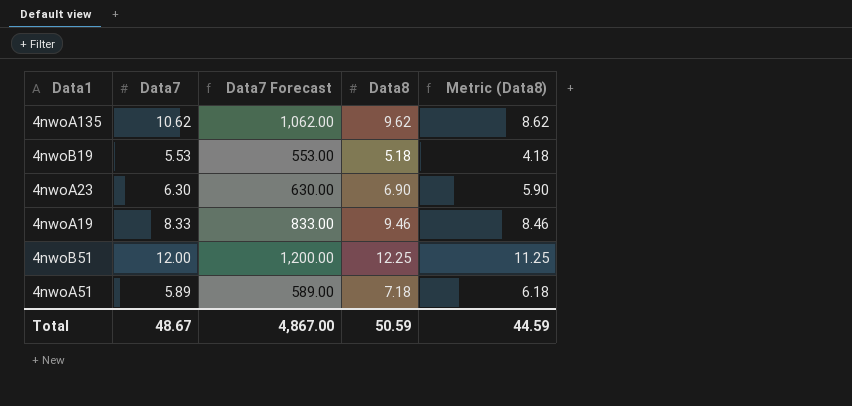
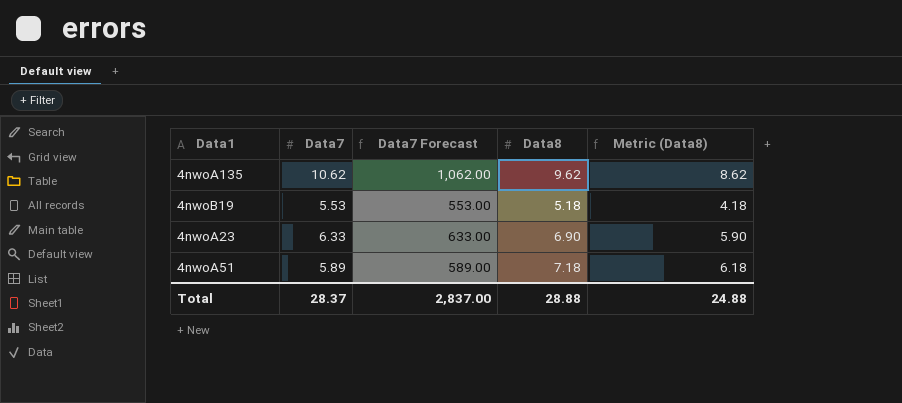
row 4nwoA19: 8.33 | 833.00 | 9.46 | 8.46 -> none
row 4nwoB51: 12.00 | 1,200.00 | 12.25 | 11.25 -> none
4nwoA23 | Data7: 6.30 -> 6.33
4nwoA23 | Data7 Forecast: 630.00 -> 633.00
Total | Data7: 48.67 -> 28.37
Total | Data7 Forecast: 4,867.00 -> 2,837.00
Total | Data8: 50.59 -> 28.88
Total | Metric (Data8): 44.59 -> 24.88

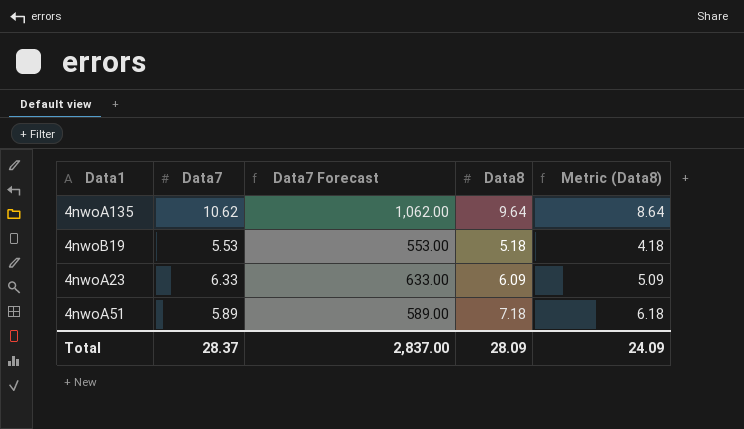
4nwoA135 | Data8: 9.62 -> 9.64
4nwoA135 | Metric (Data8): 8.62 -> 8.64
4nwoA23 | Data8: 6.90 -> 6.09
4nwoA23 | Metric (Data8): 5.90 -> 5.09
Total | Data8: 28.88 -> 28.09
Total | Metric (Data8): 24.88 -> 24.09

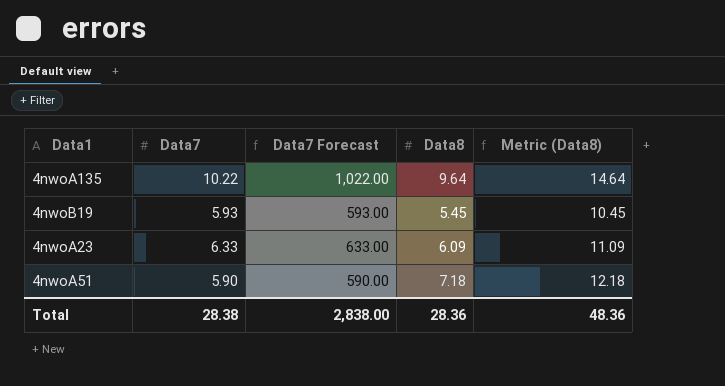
column Metric (Data8) | formula: [Data8] - 1 -> [Data8] + 5
4nwoA135 | Data7: 10.62 -> 10.22
4nwoA135 | Data7 Forecast: 1,062.00 -> 1,022.00
4nwoB19 | Data7: 5.53 -> 5.93
4nwoB19 | Data7 Forecast: 553.00 -> 593.00
4nwoB19 | Data8: 5.18 -> 5.45
4nwoA51 | Data7: 5.89 -> 5.90
4nwoA51 | Data7 Forecast: 589.00 -> 590.00
Total | Data7: 28.37 -> 28.38
Total | Data7 Forecast: 2,837.00 -> 2,838.00
Total | Data8: 28.09 -> 28.36
Total | Metric (Data8): 24.09 -> 48.36

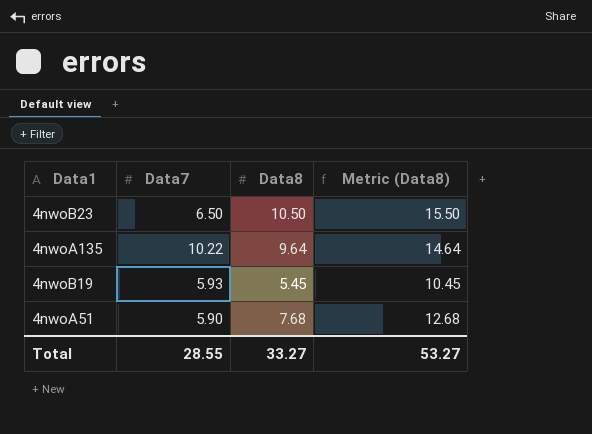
column Data7 Forecast | formula: [Data7] * 100 -> none
row 4nwoA23: 6.33 | 633.00 | 6.09 | 11.09 -> none
row 4nwoB23: none -> 6.50 | 10.50 | 15.50
4nwoA51 | Data8: 7.18 -> 7.68
4nwoA51 | Metric (Data8): 12.18 -> 12.68
Total | Data7: 28.38 -> 28.55
Total | Data8: 28.36 -> 33.27
Total | Metric (Data8): 48.36 -> 53.27

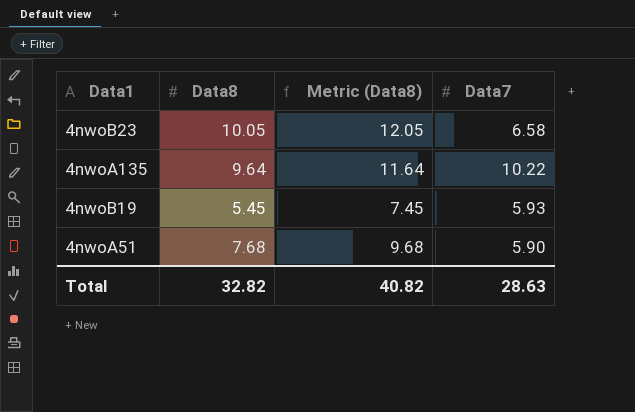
column Metric (Data8) | formula: [Data8] + 5 -> [Data8] + 2
column Data7 | position: 2 -> 4
4nwoB23 | Data8: 10.50 -> 10.05
4nwoB23 | Data7: 6.50 -> 6.58
Total | Data8: 33.27 -> 32.82
Total | Metric (Data8): 53.27 -> 40.82
Total | Data7: 28.55 -> 28.63

